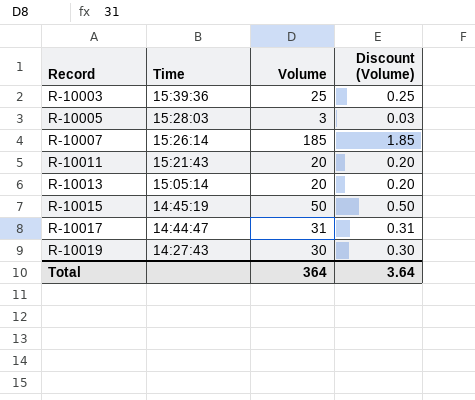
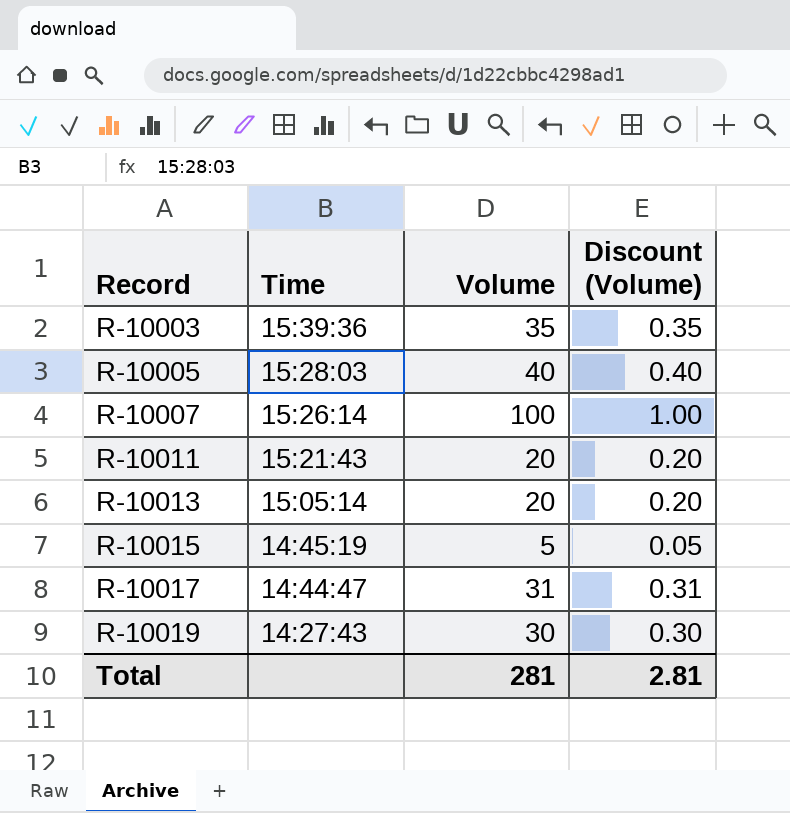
R-10003 | Volume: 25 -> 35
R-10003 | Discount (Volume): 0.25 -> 0.35
R-10005 | Volume: 3 -> 40
R-10005 | Discount (Volume): 0.03 -> 0.40
R-10007 | Volume: 185 -> 100
R-10007 | Discount (Volume): 1.85 -> 1.00
R-10015 | Volume: 50 -> 5
R-10015 | Discount (Volume): 0.50 -> 0.05
Total | Volume: 364 -> 281
Total | Discount (Volume): 3.64 -> 2.81

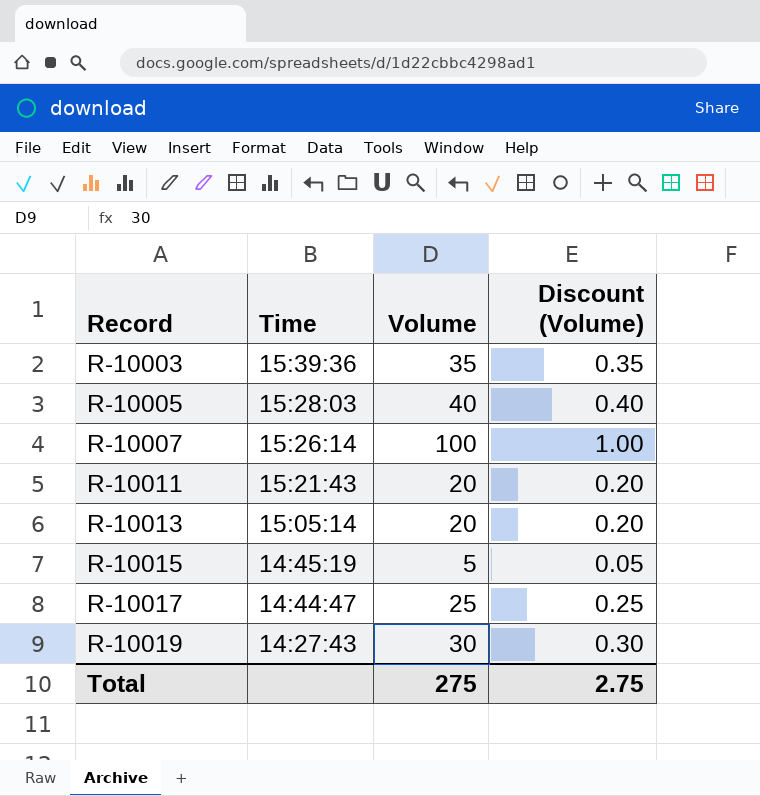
R-10017 | Volume: 31 -> 25
R-10017 | Discount (Volume): 0.31 -> 0.25
Total | Volume: 281 -> 275
Total | Discount (Volume): 2.81 -> 2.75

